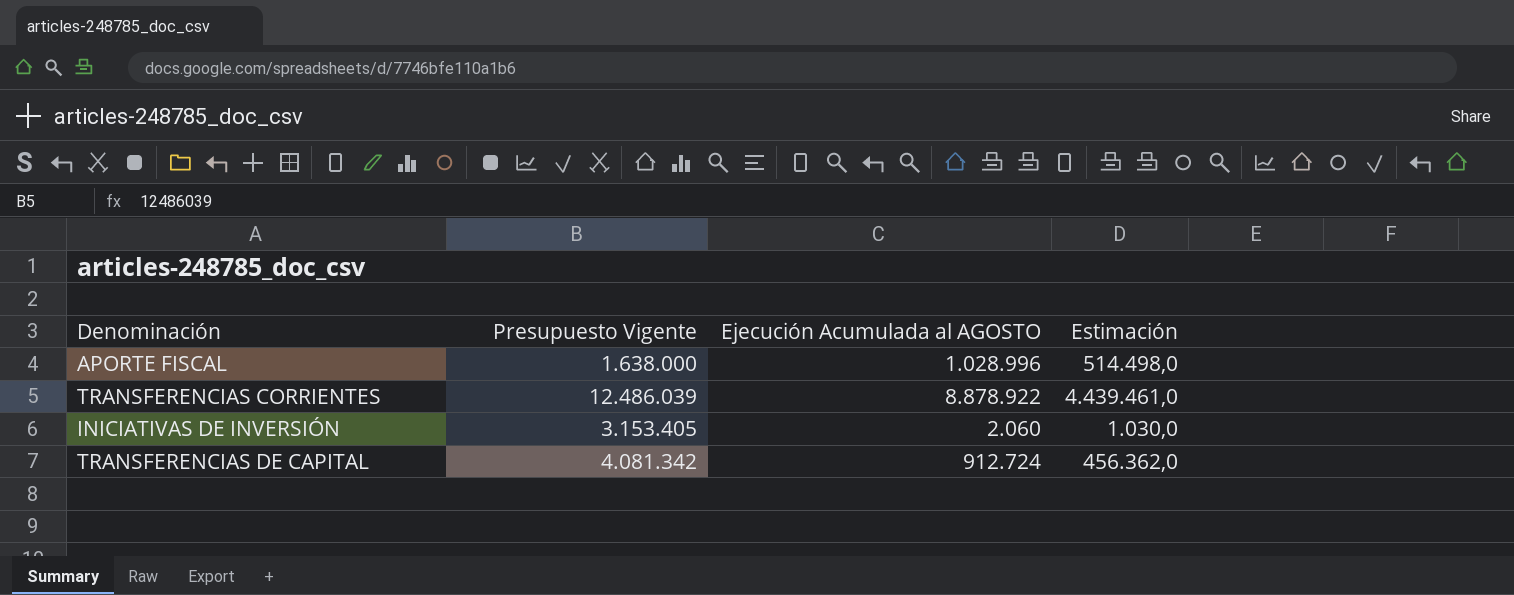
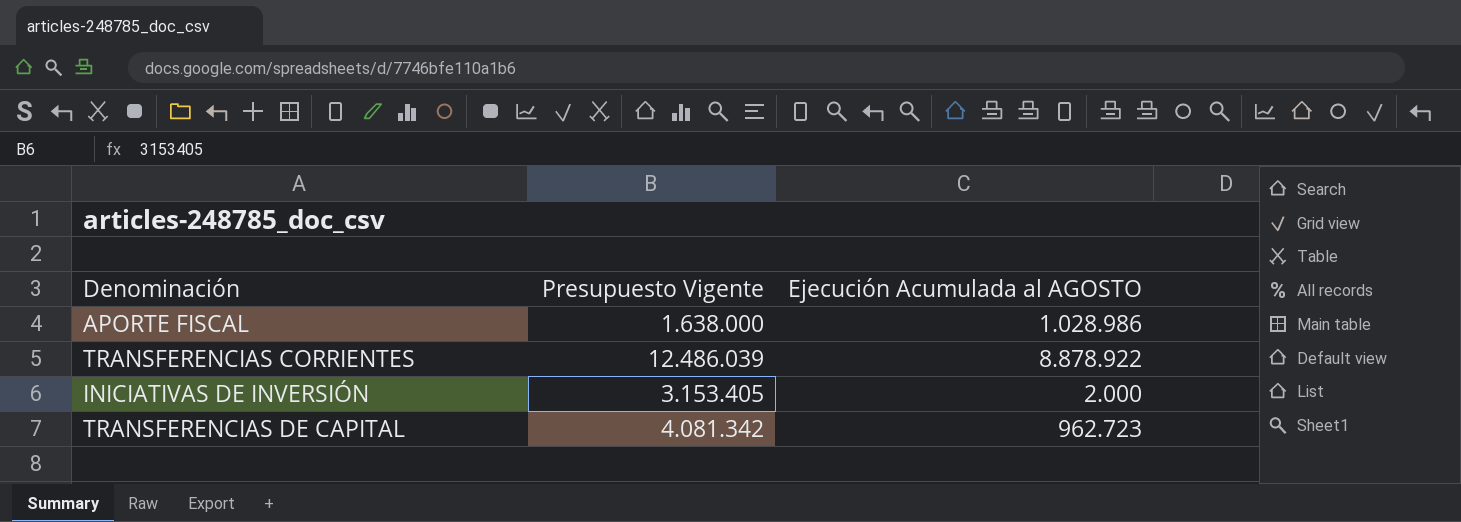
column Estimación | formula: [Ejecución Acumulada al AGOSTO] * 0,5 -> none
APORTE FISCAL | Ejecución Acumulada al AGOSTO: 1.028.996 -> 1.028.986
INICIATIVAS DE INVERSIÓN | Ejecución Acumulada al AGOSTO: 2.060 -> 2.000
TRANSFERENCIAS DE CAPITAL | Ejecución Acumulada al AGOSTO: 912.724 -> 962.723

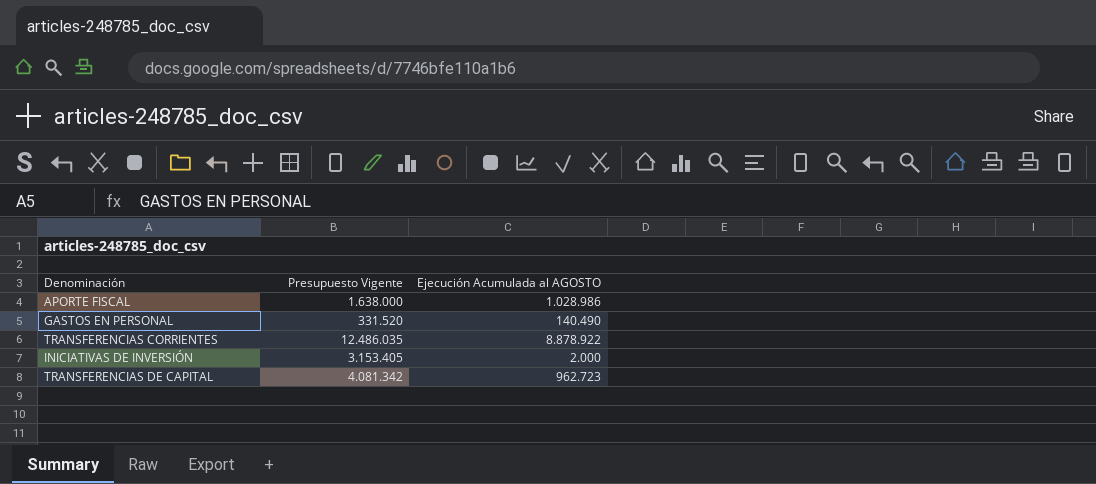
row GASTOS EN PERSONAL: none -> 331.520 | 140.490
TRANSFERENCIAS CORRIENTES | Presupuesto Vigente: 12.486.039 -> 12.486.035

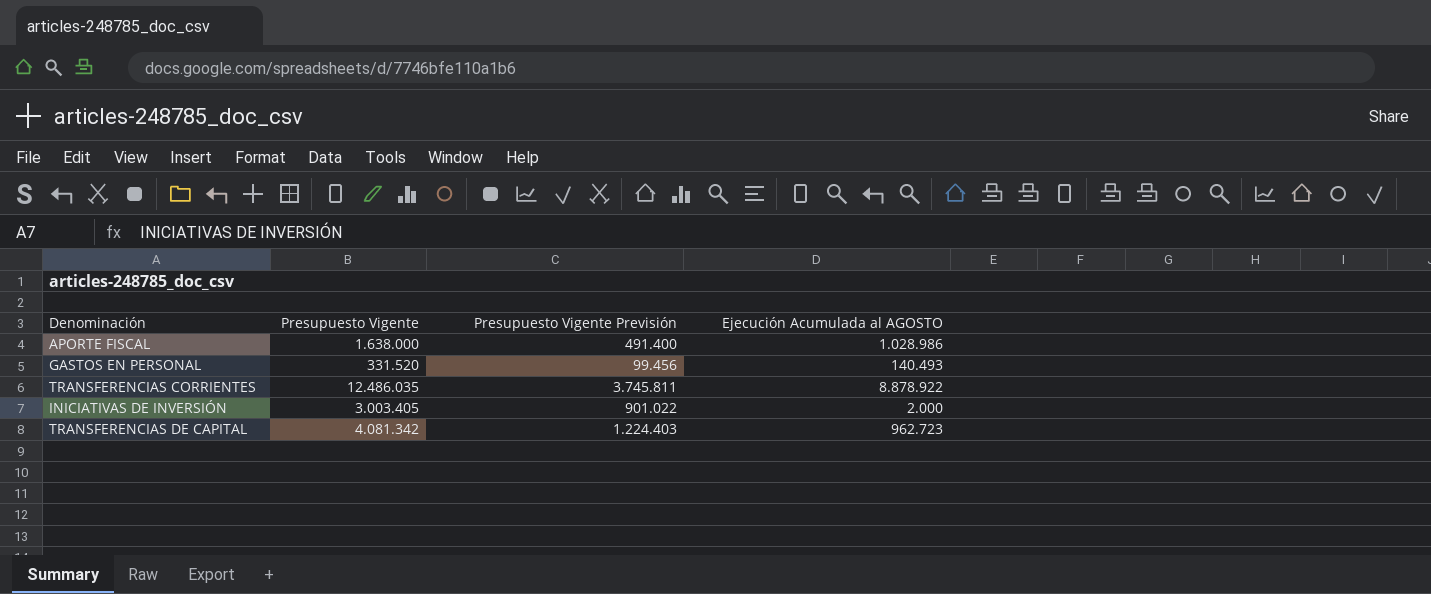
column Presupuesto Vigente Previsión | formula: none -> [Presupuesto Vigente] * 0,3
GASTOS EN PERSONAL | Ejecución Acumulada al AGOSTO: 140.490 -> 140.493
INICIATIVAS DE INVERSIÓN | Presupuesto Vigente: 3.153.405 -> 3.003.405

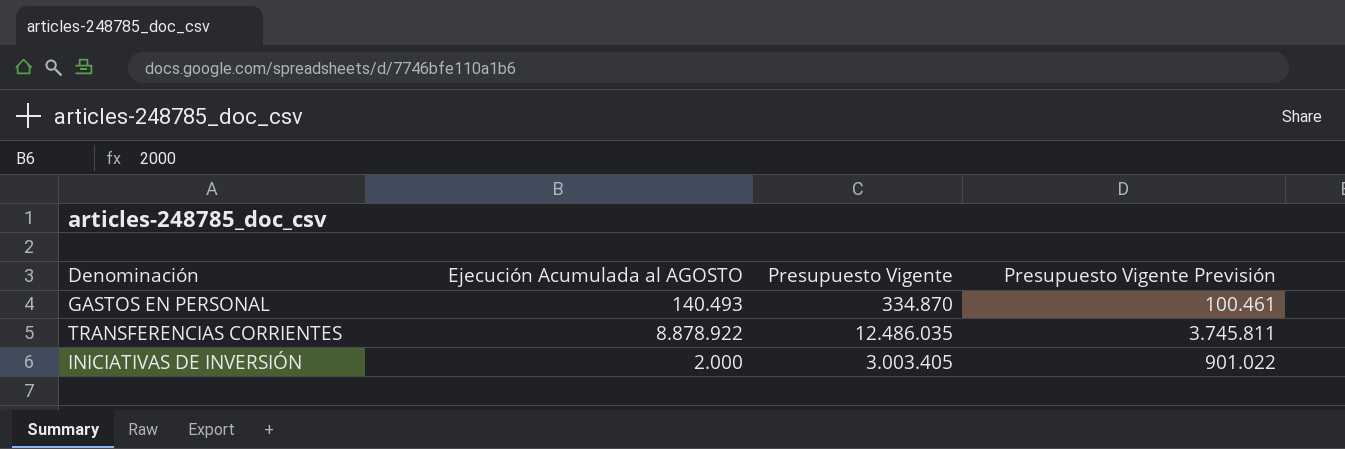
column Ejecución Acumulada al AGOSTO | position: 4 -> 2
row APORTE FISCAL: 1.638.000 | 491.400 | 1.028.986 -> none
row TRANSFERENCIAS DE CAPITAL: 4.081.342 | 1.224.403 | 962.723 -> none
GASTOS EN PERSONAL | Presupuesto Vigente: 331.520 -> 334.870
GASTOS EN PERSONAL | Presupuesto Vigente Previsión: 99.456 -> 100.461

